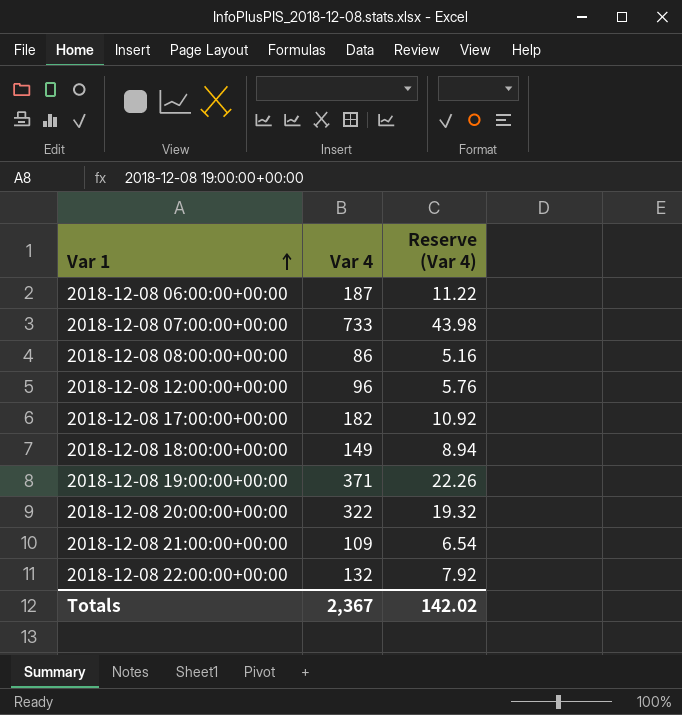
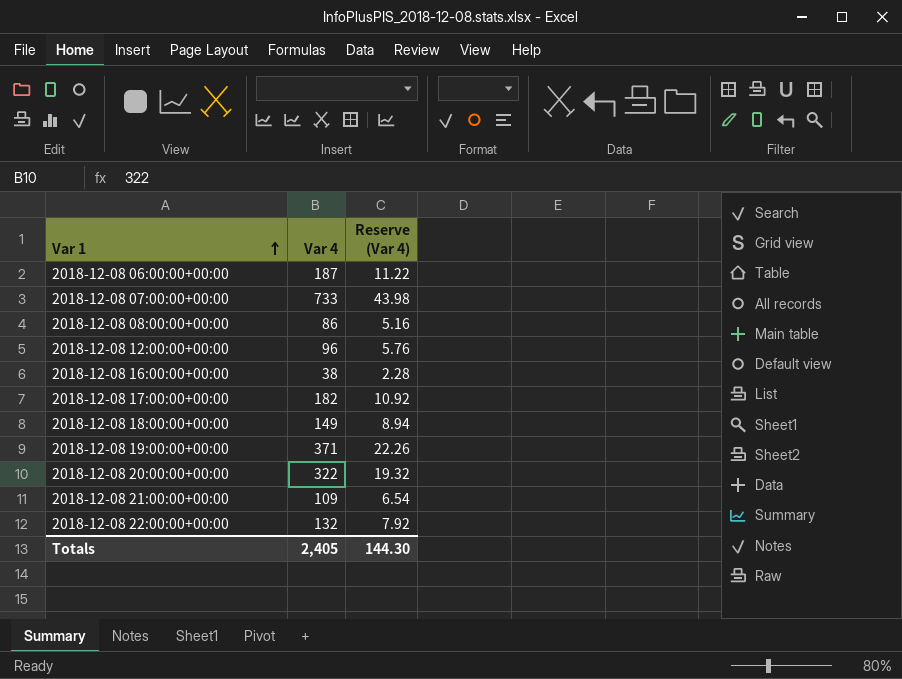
row 2018-12-08 16:00:00+00:00: none -> 38 | 2.28
Totals | Var 4: 2,367 -> 2,405
Totals | Reserve (Var 4): 142.02 -> 144.30

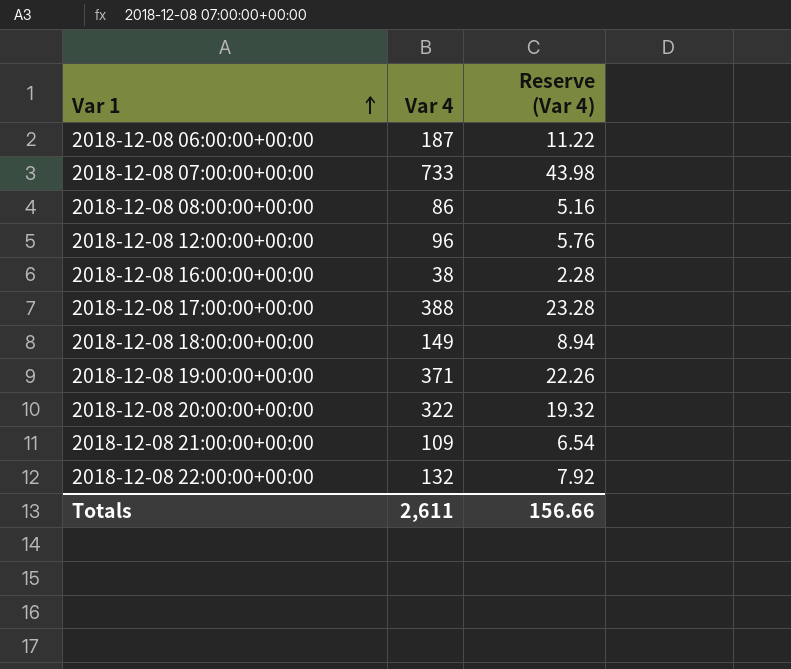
2018-12-08 17:00:00+00:00 | Var 4: 182 -> 388
2018-12-08 17:00:00+00:00 | Reserve (Var 4): 10.92 -> 23.28
Totals | Var 4: 2,405 -> 2,611
Totals | Reserve (Var 4): 144.30 -> 156.66

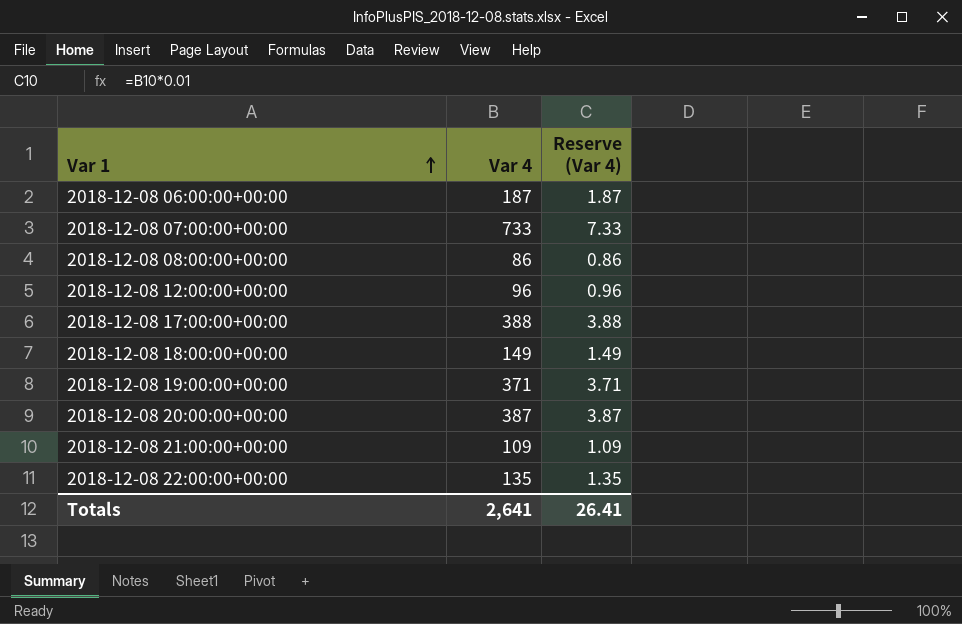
column Reserve (Var 4) | formula: [Var 4] * 0.06 -> [Var 4] * 0.01
row 2018-12-08 16:00:00+00:00: 38 | 2.28 -> none
2018-12-08 20:00:00+00:00 | Var 4: 322 -> 387
2018-12-08 22:00:00+00:00 | Var 4: 132 -> 135
Totals | Var 4: 2,611 -> 2,641
Totals | Reserve (Var 4): 156.66 -> 26.41

